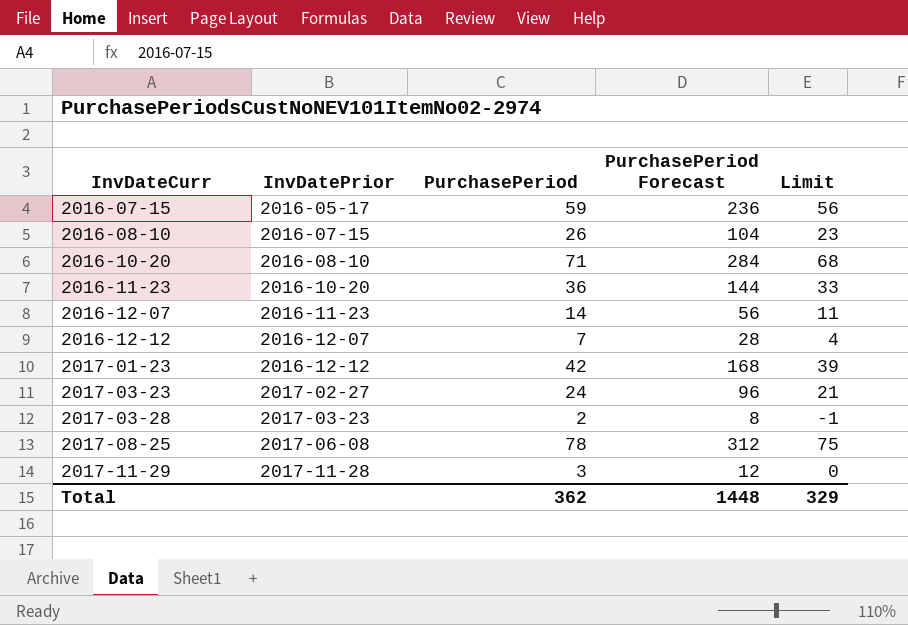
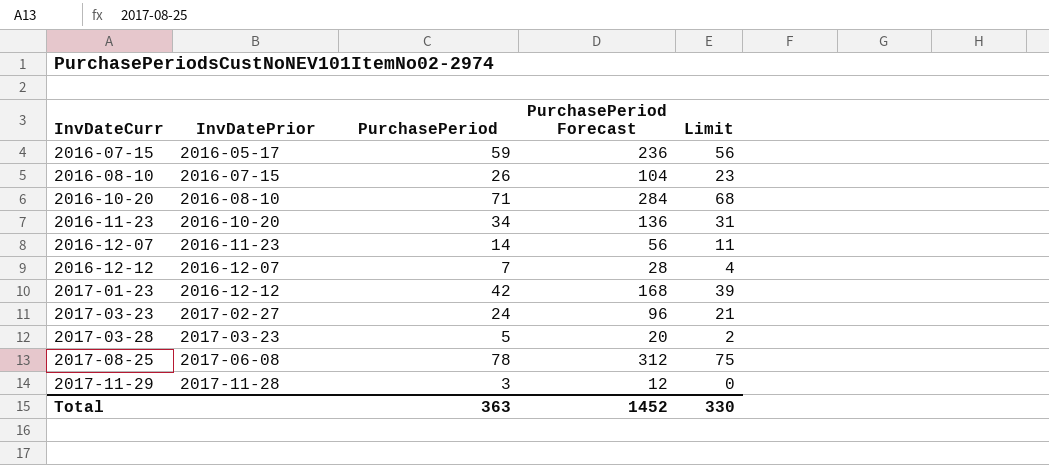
2016-11-23 | PurchasePeriod: 36 -> 34
2016-11-23 | PurchasePeriod Forecast: 144 -> 136
2016-11-23 | Limit: 33 -> 31
2017-03-28 | PurchasePeriod: 2 -> 5
2017-03-28 | PurchasePeriod Forecast: 8 -> 20
2017-03-28 | Limit: -1 -> 2
Total | PurchasePeriod: 362 -> 363
Total | PurchasePeriod Forecast: 1448 -> 1452
Total | Limit: 329 -> 330

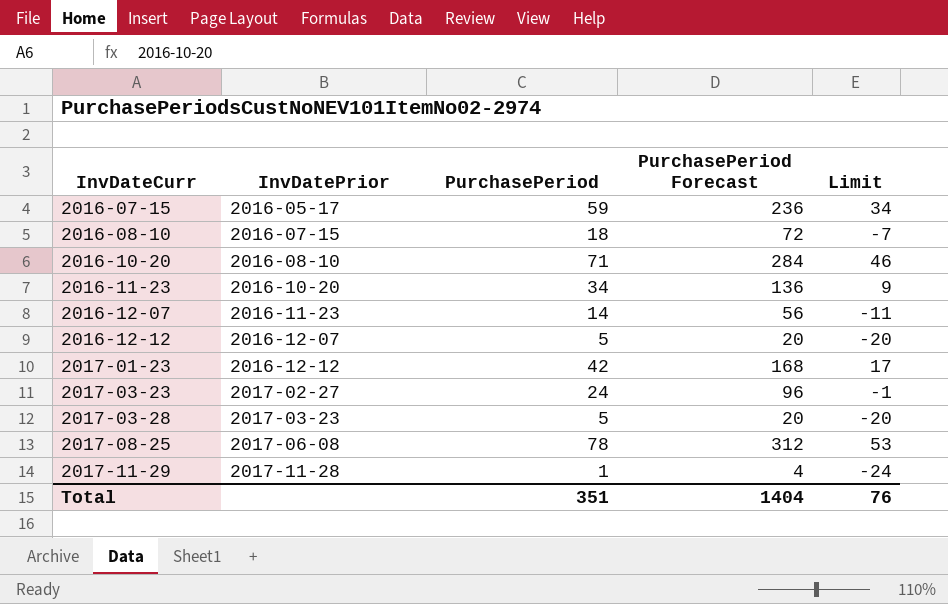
column Limit | formula: [PurchasePeriod] - 3 -> [PurchasePeriod] - 25
2016-08-10 | PurchasePeriod: 26 -> 18
2016-08-10 | PurchasePeriod Forecast: 104 -> 72
2016-12-12 | PurchasePeriod: 7 -> 5
2016-12-12 | PurchasePeriod Forecast: 28 -> 20
2017-11-29 | PurchasePeriod: 3 -> 1
2017-11-29 | PurchasePeriod Forecast: 12 -> 4
Total | PurchasePeriod: 363 -> 351
Total | PurchasePeriod Forecast: 1452 -> 1404
Total | Limit: 330 -> 76

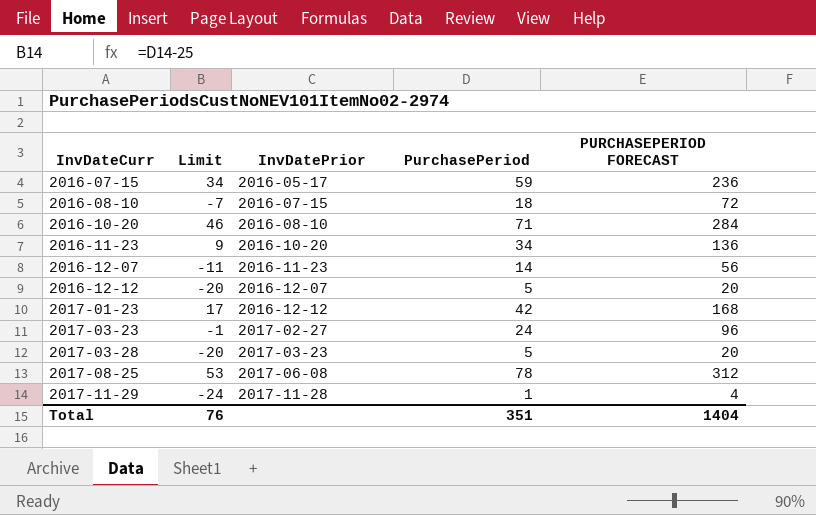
column Limit | position: 5 -> 2
column name: PurchasePeriod Forecast -> PURCHASEPERIOD FORECAST

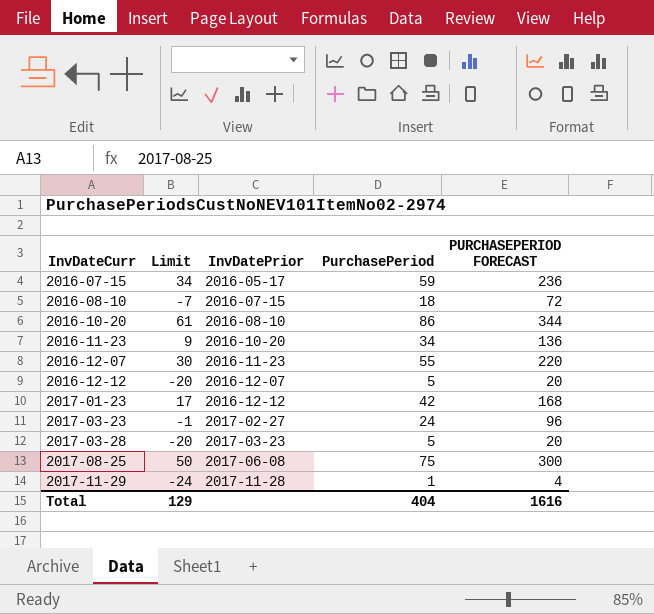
2016-10-20 | Limit: 46 -> 61
2016-10-20 | PurchasePeriod: 71 -> 86
2016-10-20 | PURCHASEPERIOD FORECAST: 284 -> 344
2016-12-07 | Limit: -11 -> 30
2016-12-07 | PurchasePeriod: 14 -> 55
2016-12-07 | PURCHASEPERIOD FORECAST: 56 -> 220
2017-08-25 | Limit: 53 -> 50
2017-08-25 | PurchasePeriod: 78 -> 75
2017-08-25 | PURCHASEPERIOD FORECAST: 312 -> 300
Total | Limit: 76 -> 129
Total | PurchasePeriod: 351 -> 404
Total | PURCHASEPERIOD FORECAST: 1404 -> 1616

